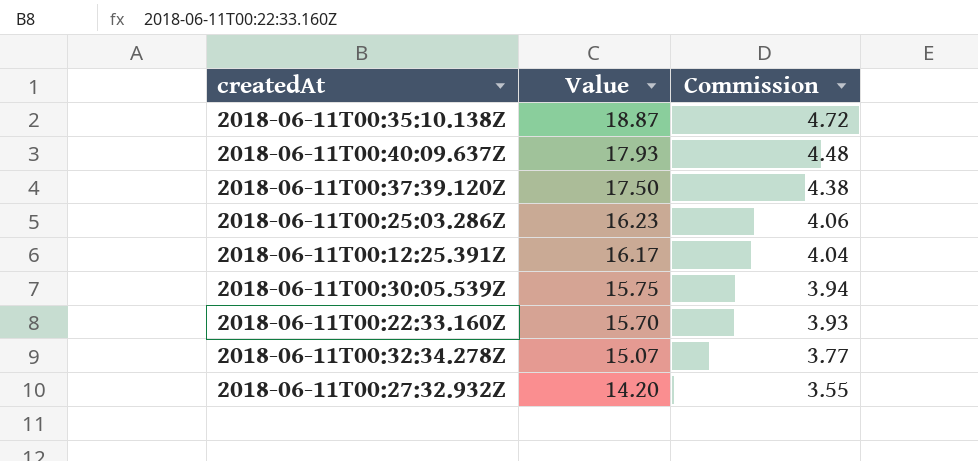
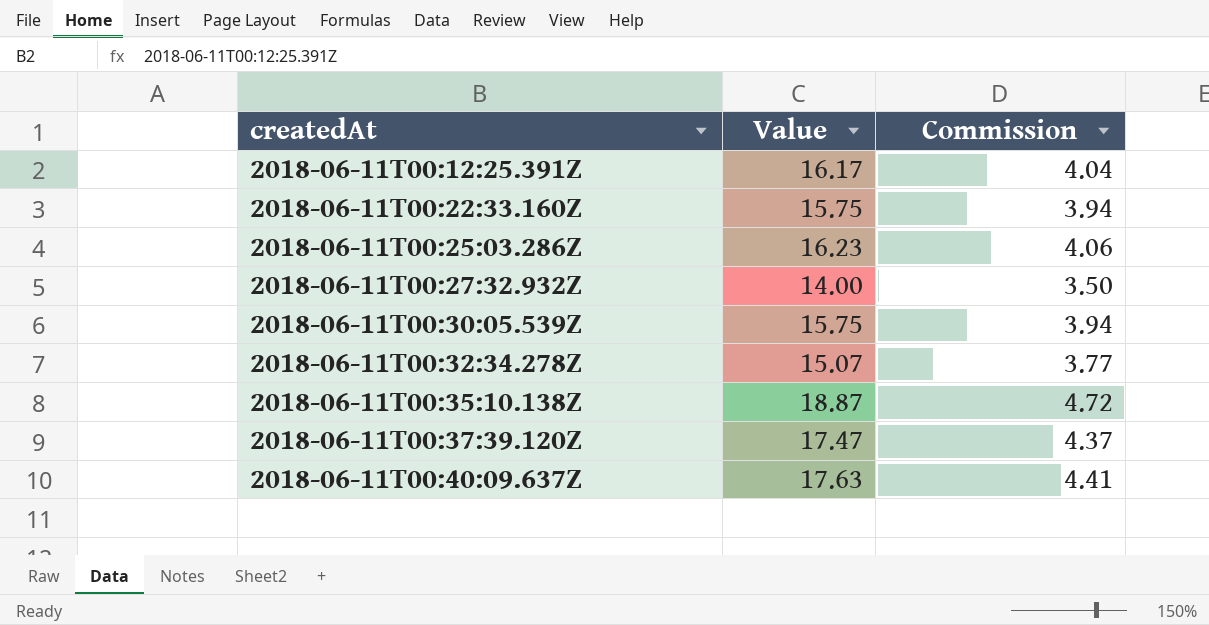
row order: Value descending -> createdAt ascending
2018-06-11T00:22:33.160Z | Value: 15.70 -> 15.75
2018-06-11T00:22:33.160Z | Commission: 3.93 -> 3.94
2018-06-11T00:27:32.932Z | Value: 14.20 -> 14.00
2018-06-11T00:27:32.932Z | Commission: 3.55 -> 3.50
2018-06-11T00:37:39.120Z | Value: 17.50 -> 17.47
2018-06-11T00:37:39.120Z | Commission: 4.38 -> 4.37
2018-06-11T00:40:09.637Z | Value: 17.93 -> 17.63
2018-06-11T00:40:09.637Z | Commission: 4.48 -> 4.41

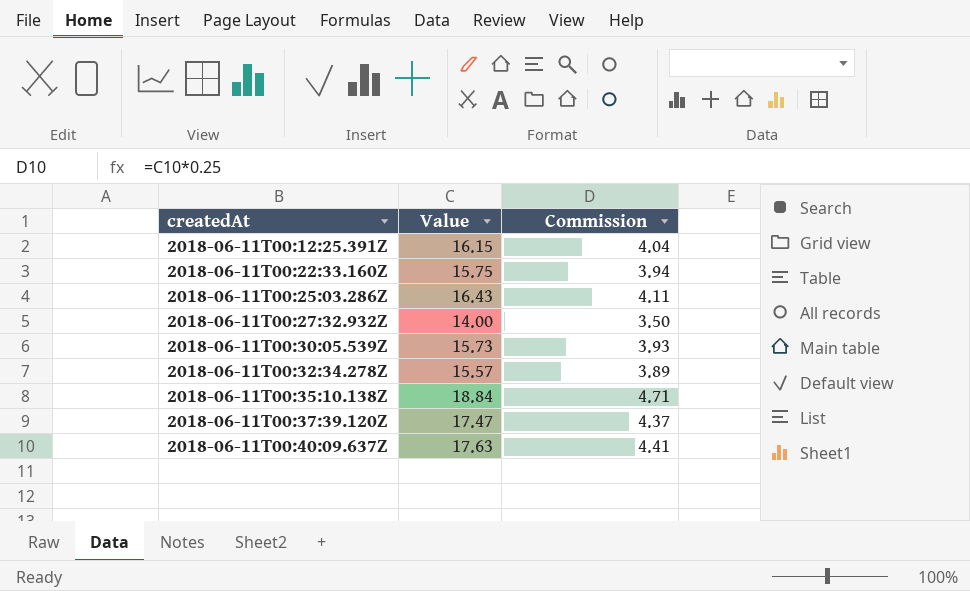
2018-06-11T00:12:25.391Z | Value: 16.17 -> 16.15
2018-06-11T00:25:03.286Z | Value: 16.23 -> 16.43
2018-06-11T00:25:03.286Z | Commission: 4.06 -> 4.11
2018-06-11T00:30:05.539Z | Value: 15.75 -> 15.73
2018-06-11T00:30:05.539Z | Commission: 3.94 -> 3.93
2018-06-11T00:32:34.278Z | Value: 15.07 -> 15.57
2018-06-11T00:32:34.278Z | Commission: 3.77 -> 3.89
2018-06-11T00:35:10.138Z | Value: 18.87 -> 18.84
2018-06-11T00:35:10.138Z | Commission: 4.72 -> 4.71

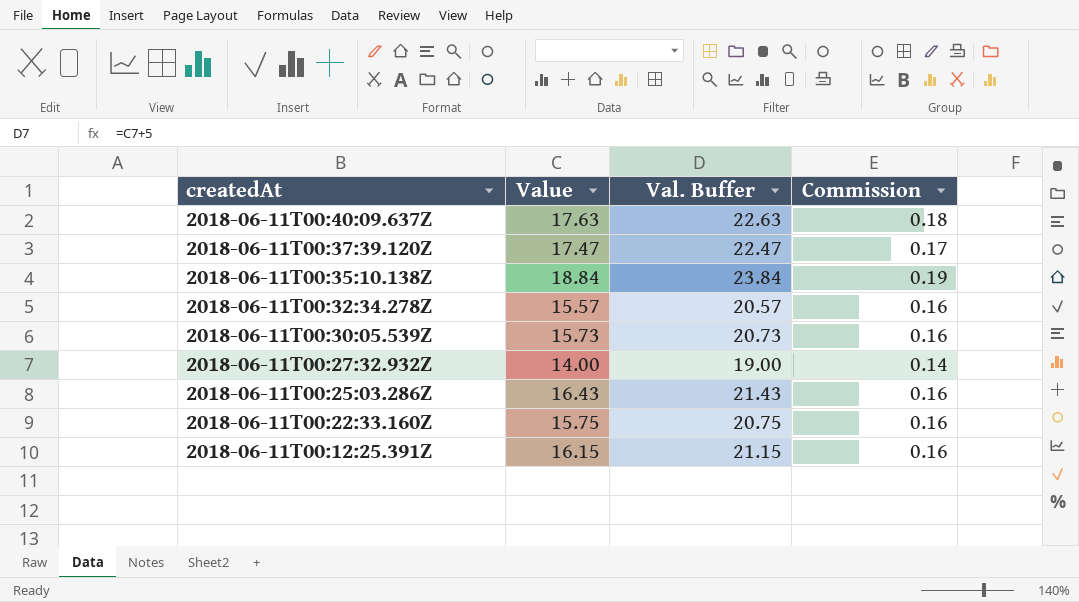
row order: createdAt ascending -> createdAt descending
column Val. Buffer | formula: none -> [Value] + 5
column Commission | formula: [Value] * 0.25 -> [Value] * 0.01

